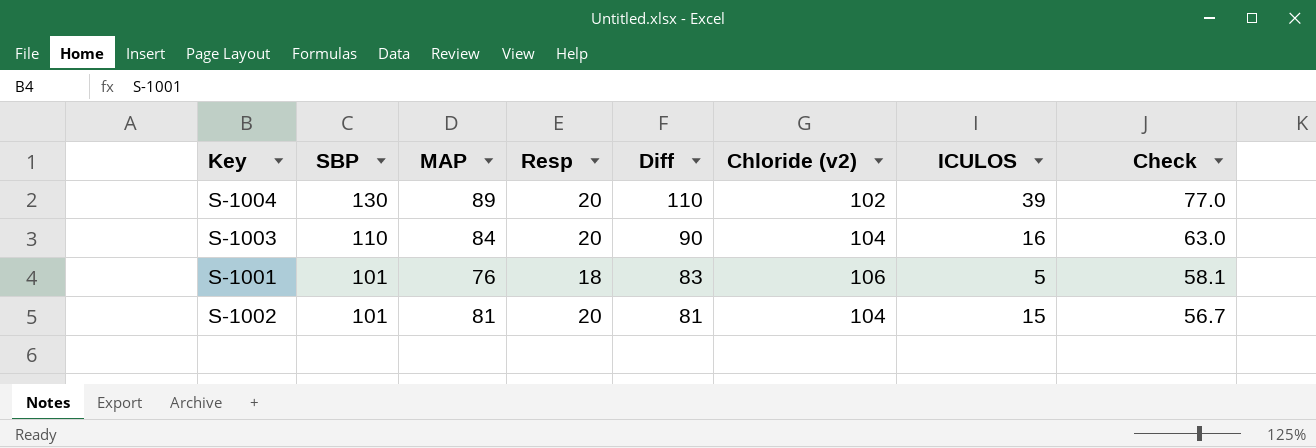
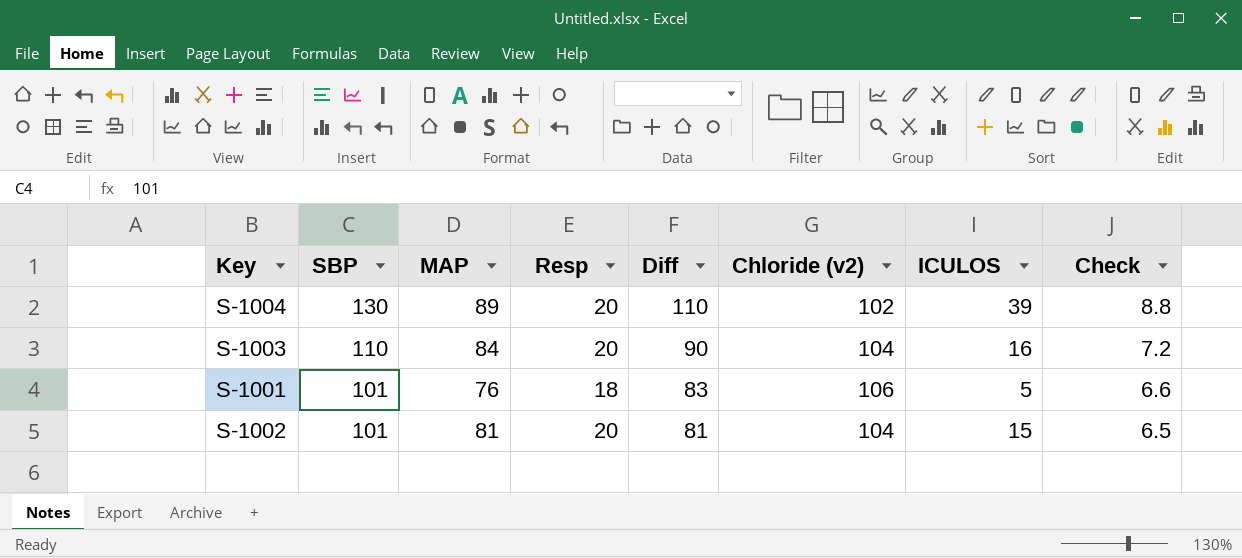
column Check | formula: [Diff] * 0.7 -> [Diff] * 0.08

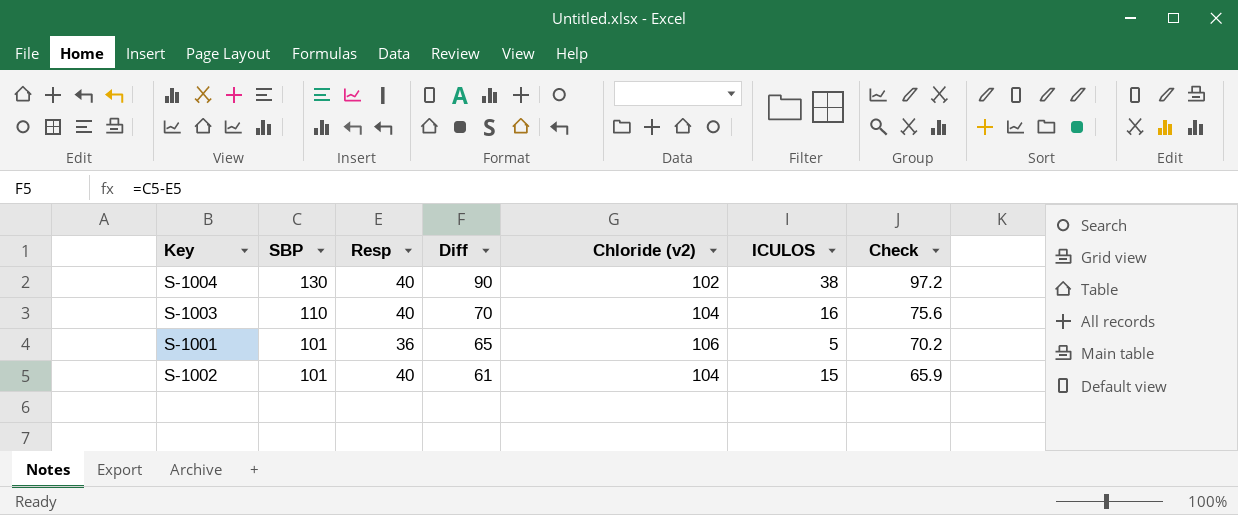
column MAP | position: 3 -> none
column Check | formula: [Diff] * 0.08 -> [Diff] * 1.08
S-1004 | Resp: 20 -> 40
S-1004 | Diff: 110 -> 90
S-1004 | ICULOS: 39 -> 38
S-1003 | Resp: 20 -> 40
S-1003 | Diff: 90 -> 70
S-1001 | Resp: 18 -> 36
S-1001 | Diff: 83 -> 65
S-1002 | Resp: 20 -> 40
S-1002 | Diff: 81 -> 61

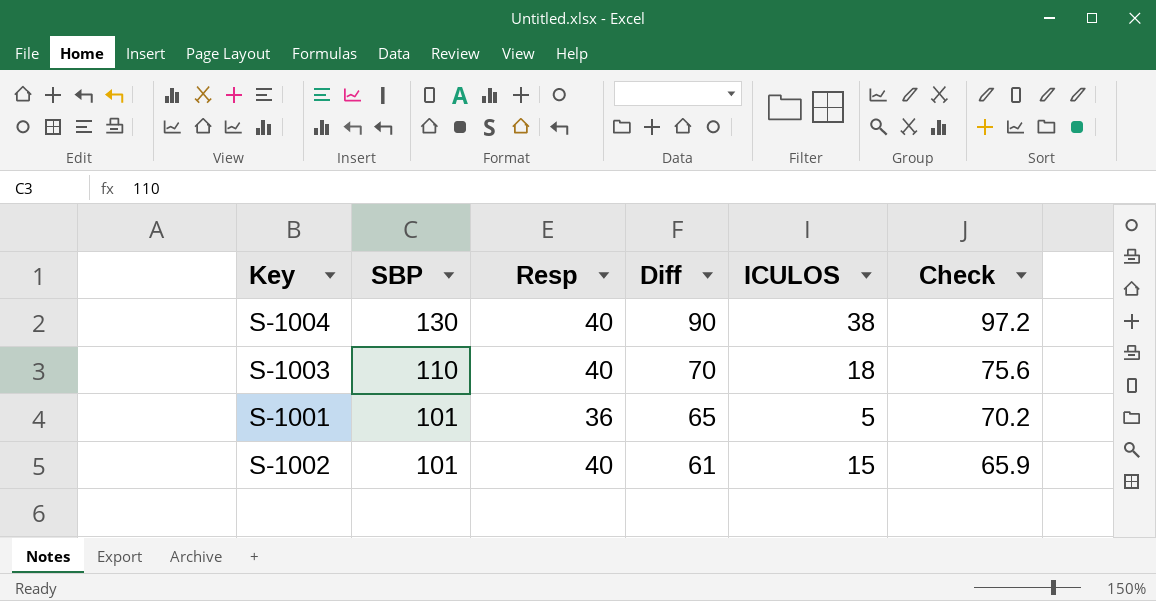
column Chloride (v2) | position: 5 -> none
S-1003 | ICULOS: 16 -> 18

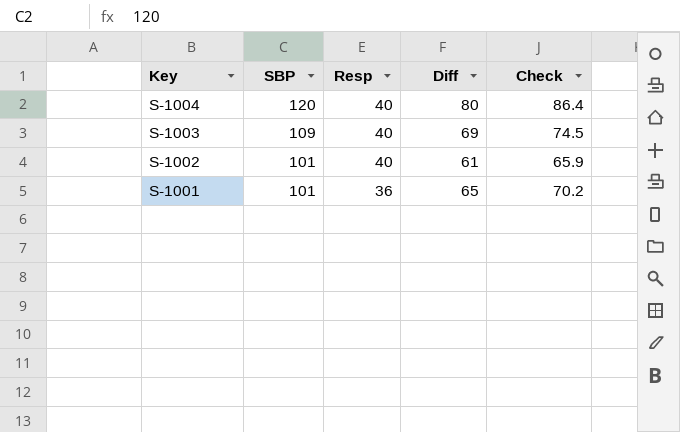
row order: SBP descending -> Key descending
column ICULOS | position: 5 -> none
S-1004 | SBP: 130 -> 120
S-1004 | Diff: 90 -> 80
S-1004 | Check: 97.2 -> 86.4
S-1003 | SBP: 110 -> 109
S-1003 | Diff: 70 -> 69
S-1003 | Check: 75.6 -> 74.5

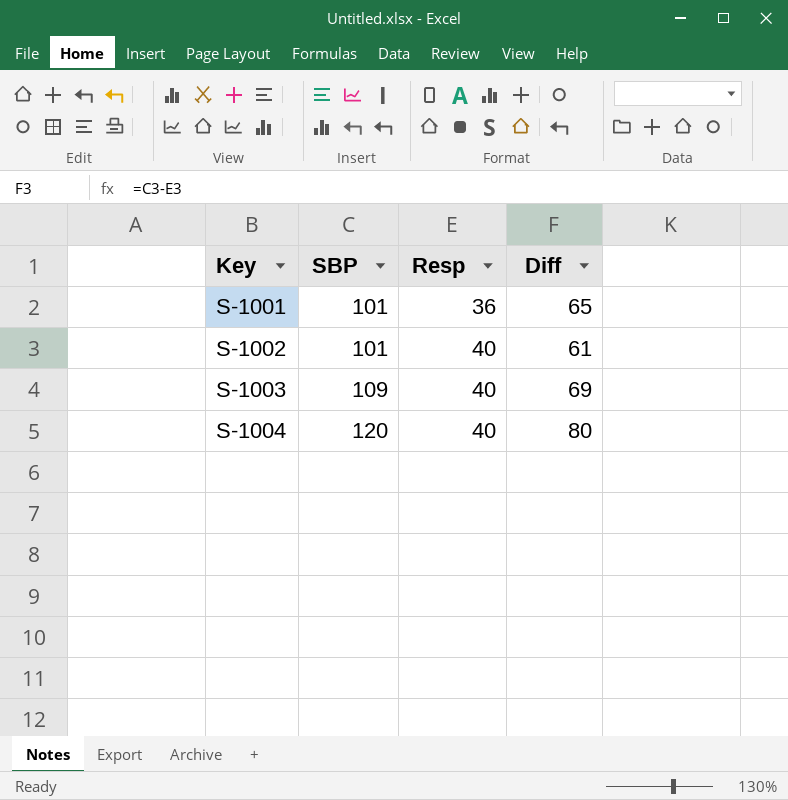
row order: Key descending -> Key ascending
column Check | formula: [Diff] * 1.08 -> none

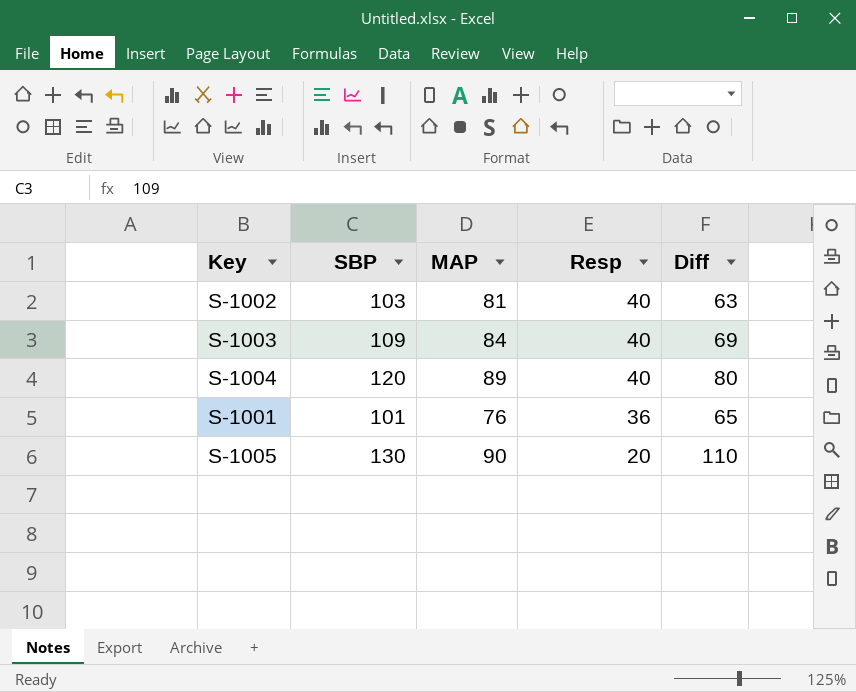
row order: Key ascending -> Resp descending
column MAP | position: none -> 3
S-1002 | SBP: 101 -> 103
S-1002 | Diff: 61 -> 63
row S-1005: none -> 130 | 90 | 20 | 110

